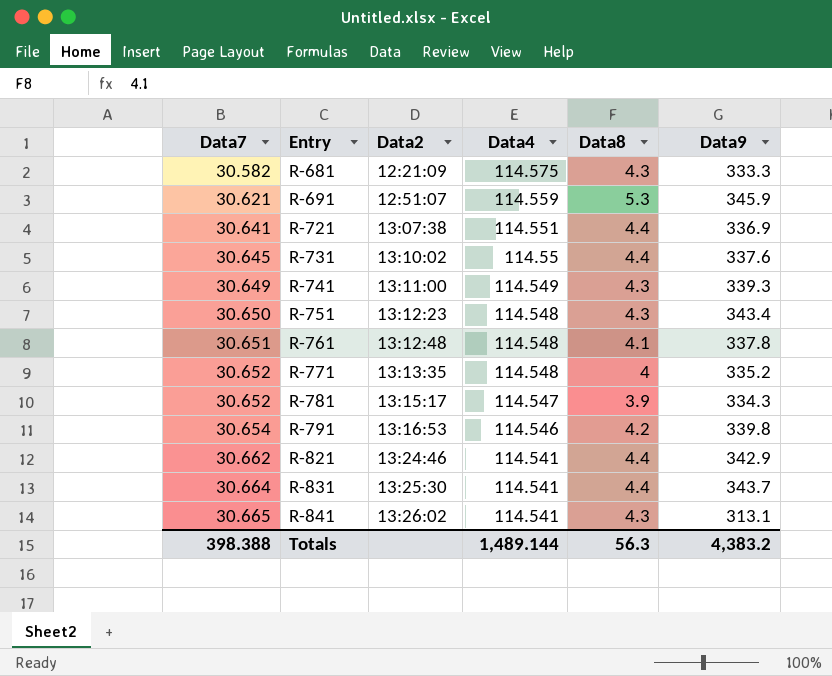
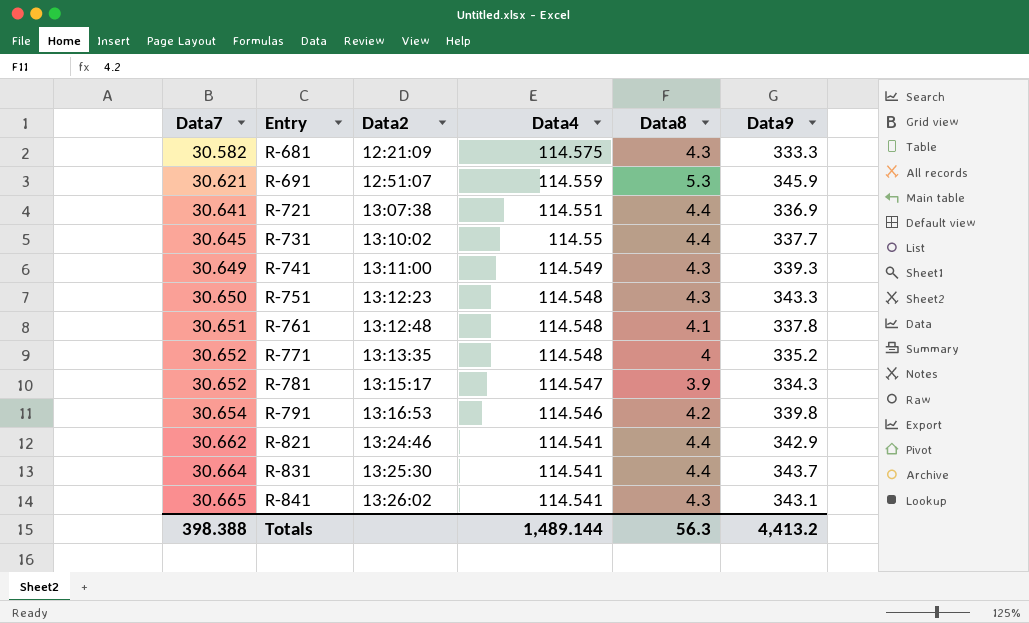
R-731 | Data9: 337.6 -> 337.7
R-751 | Data9: 343.4 -> 343.3
R-841 | Data9: 313.1 -> 343.1
Totals | Data9: 4,383.2 -> 4,413.2

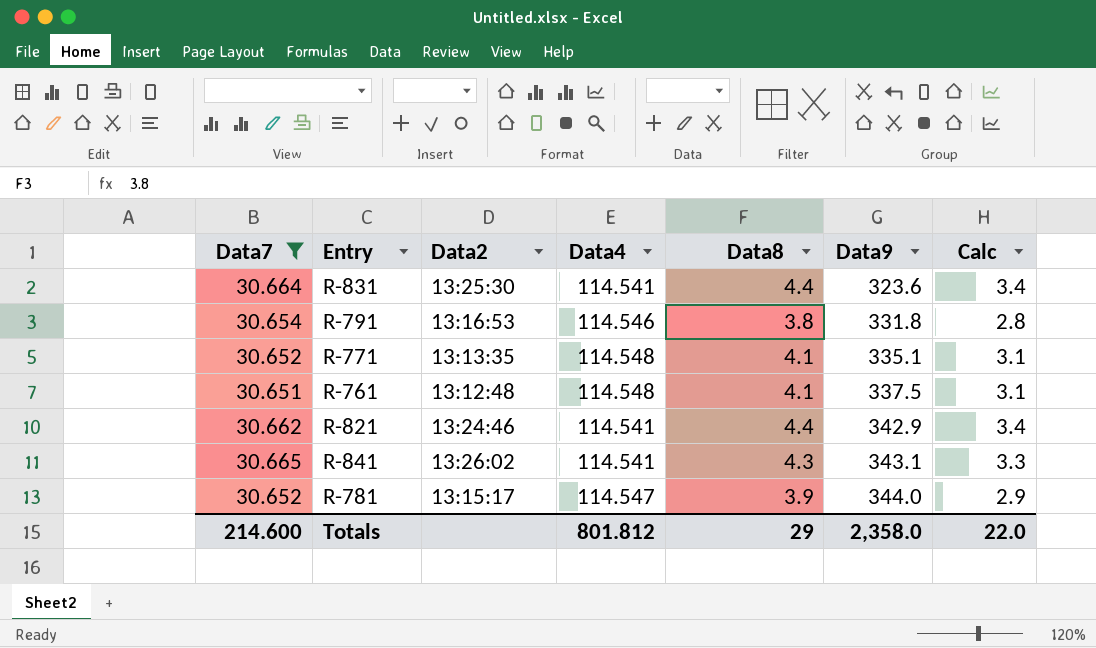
filter: none -> Data7 >= 30.651
row order: Data7 ascending -> Data9 ascending
column Calc | formula: none -> [Data8] - 1
R-831 | Data9: 343.7 -> 323.6
R-791 | Data8: 4.2 -> 3.8
R-791 | Data9: 339.8 -> 331.8
R-771 | Data8: 4 -> 4.1
R-771 | Data9: 335.2 -> 335.1
R-761 | Data9: 337.8 -> 337.5
R-781 | Data9: 334.3 -> 344.0
Totals | Data7: 398.388 -> 214.600
Totals | Data4: 1,489.144 -> 801.812
Totals | Data8: 56.3 -> 29
Totals | Data9: 4,413.2 -> 2,358.0

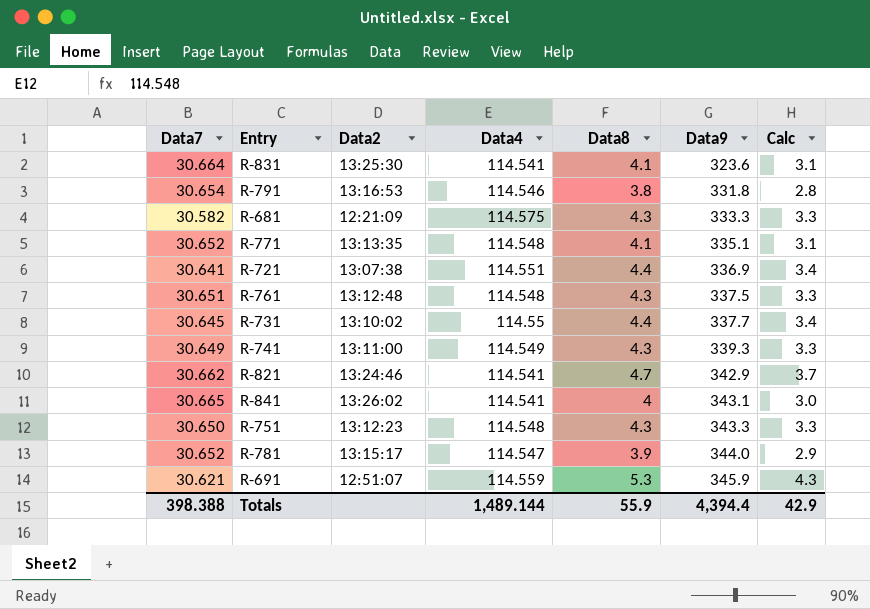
filter: Data7 >= 30.651 -> none
R-831 | Data8: 4.4 -> 4.1
R-831 | Calc: 3.4 -> 3.1
R-761 | Data8: 4.1 -> 4.3
R-761 | Calc: 3.1 -> 3.3
R-821 | Data8: 4.4 -> 4.7
R-821 | Calc: 3.4 -> 3.7
R-841 | Data8: 4.3 -> 4
R-841 | Calc: 3.3 -> 3.0
Totals | Data7: 214.600 -> 398.388
Totals | Data4: 801.812 -> 1,489.144
Totals | Data8: 29 -> 55.9
Totals | Data9: 2,358.0 -> 4,394.4
Totals | Calc: 22.0 -> 42.9

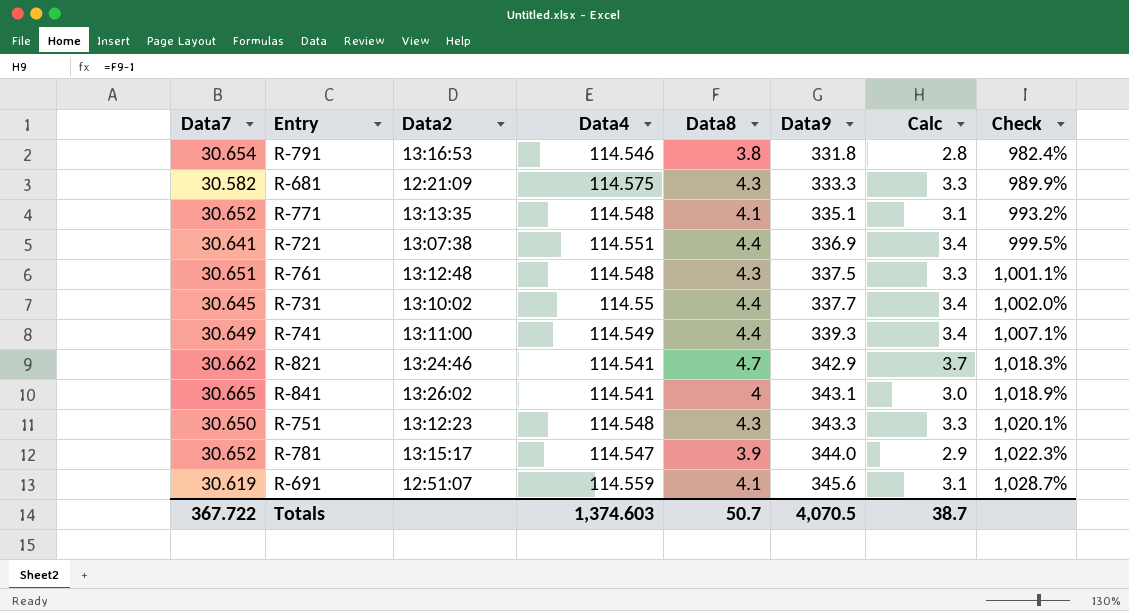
column Check | formula: none -> ([Data9] - [Data7]) / [Data7]
row R-831: 30.664 | 13:25:30 | 114.541 | 4.1 | 323.6 | 3.1 -> none
R-741 | Data8: 4.3 -> 4.4
R-741 | Calc: 3.3 -> 3.4
R-691 | Data7: 30.621 -> 30.619
R-691 | Data8: 5.3 -> 4.1
R-691 | Data9: 345.9 -> 345.6
R-691 | Calc: 4.3 -> 3.1
Totals | Data7: 398.388 -> 367.722
Totals | Data4: 1,489.144 -> 1,374.603
Totals | Data8: 55.9 -> 50.7
Totals | Data9: 4,394.4 -> 4,070.5
Totals | Calc: 42.9 -> 38.7

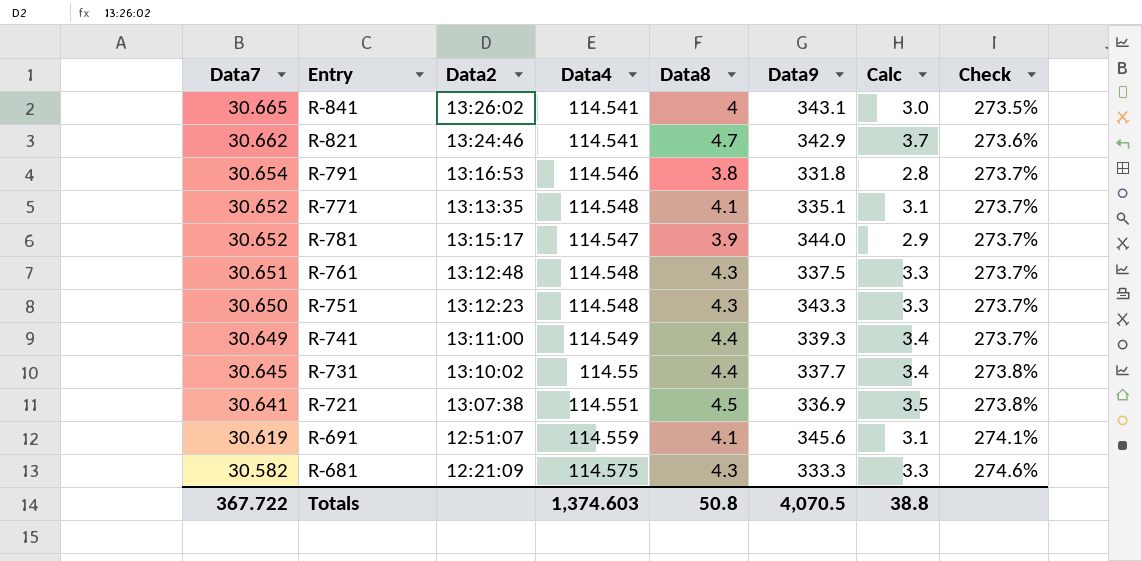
row order: Data9 ascending -> Data7 descending
column Check | formula: ([Data9] - [Data7]) / [Data7] -> ([Data4] - [Data7]) / [Data7]
R-721 | Data8: 4.4 -> 4.5
R-721 | Calc: 3.4 -> 3.5
Totals | Data8: 50.7 -> 50.8
Totals | Calc: 38.7 -> 38.8

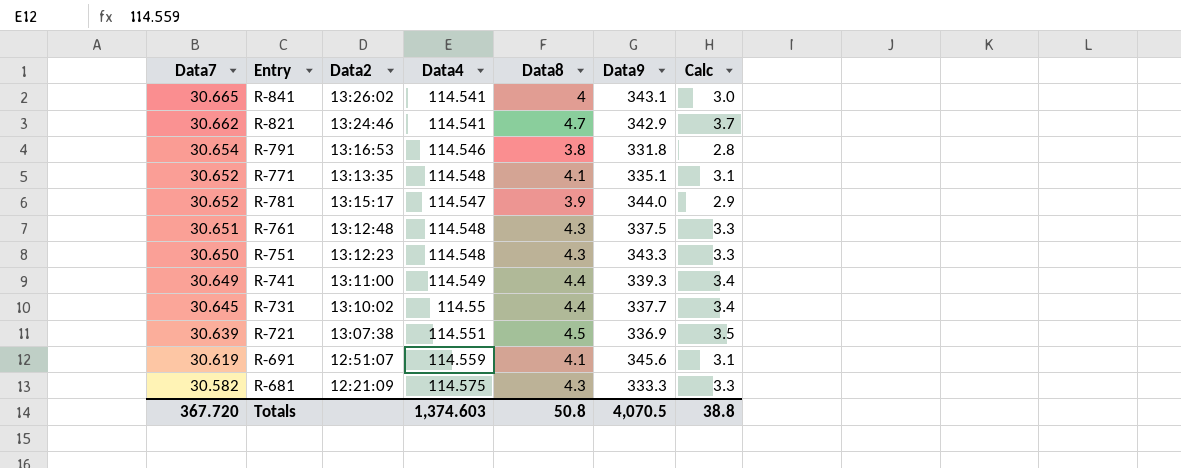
column Check | formula: ([Data4] - [Data7]) / [Data7] -> none
R-721 | Data7: 30.641 -> 30.639
Totals | Data7: 367.722 -> 367.720

